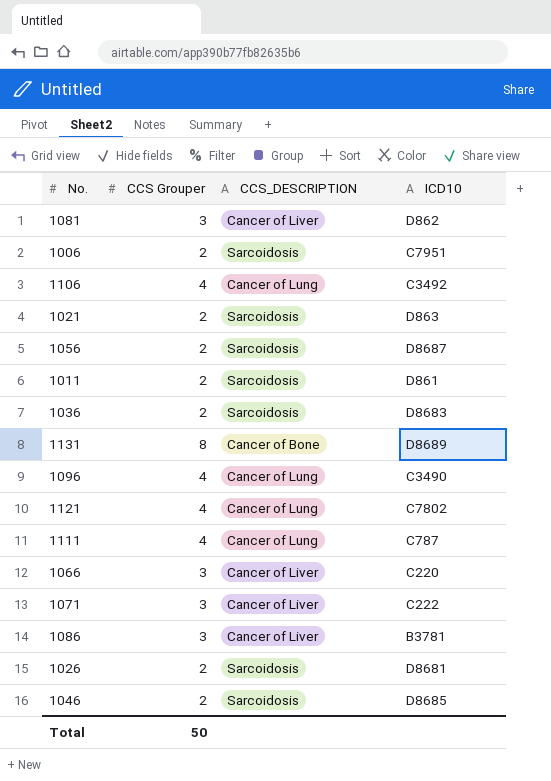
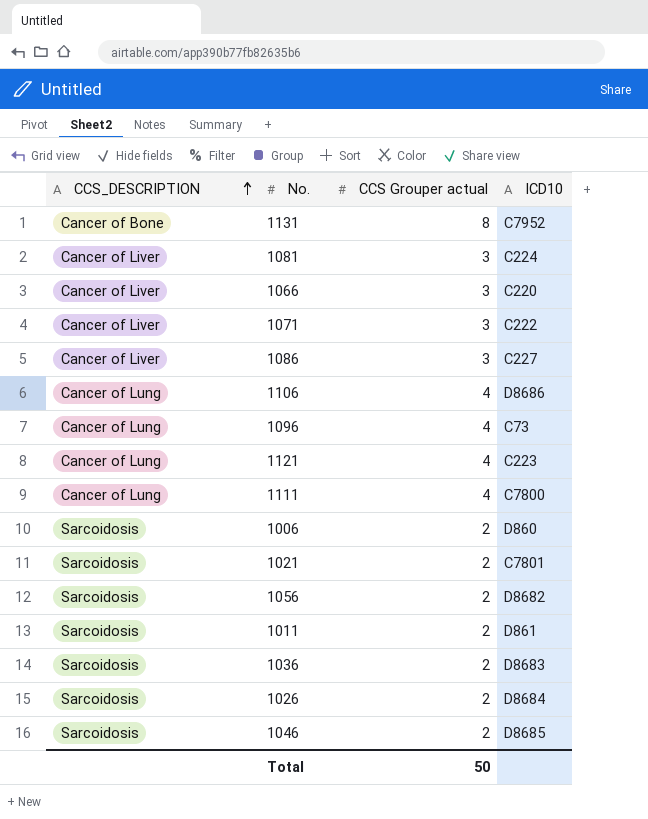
row order: none -> CCS_DESCRIPTION ascending
column CCS_DESCRIPTION | position: 3 -> 1
column name: CCS Grouper -> CCS Grouper actual
1131 | ICD10: D8689 -> C7952
1081 | ICD10: D862 -> C224
1086 | ICD10: B3781 -> C227
1106 | ICD10: C3492 -> D8686
1096 | ICD10: C3490 -> C73
1121 | ICD10: C7802 -> C223
1111 | ICD10: C787 -> C7800
1006 | ICD10: C7951 -> D860
1021 | ICD10: D863 -> C7801
1056 | ICD10: D8687 -> D8682
1026 | ICD10: D8681 -> D8684

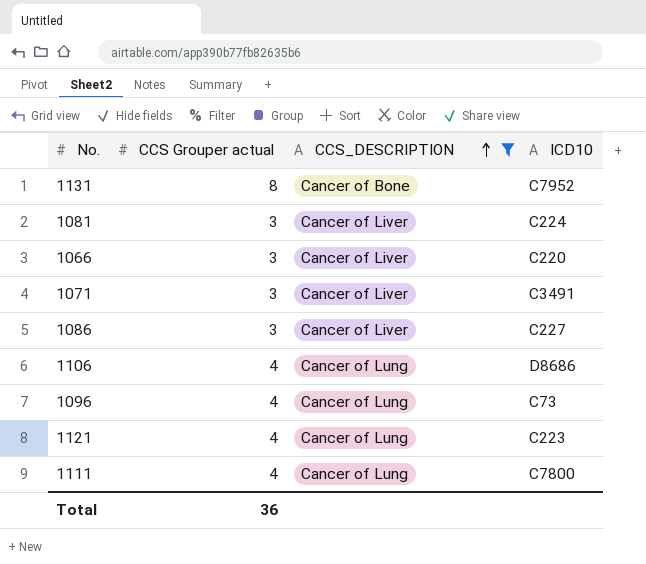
filter: none -> CCS_DESCRIPTION != Sarcoidosis
column CCS_DESCRIPTION | position: 1 -> 3
1071 | ICD10: C222 -> C3491
Total | CCS Grouper actual: 50 -> 36

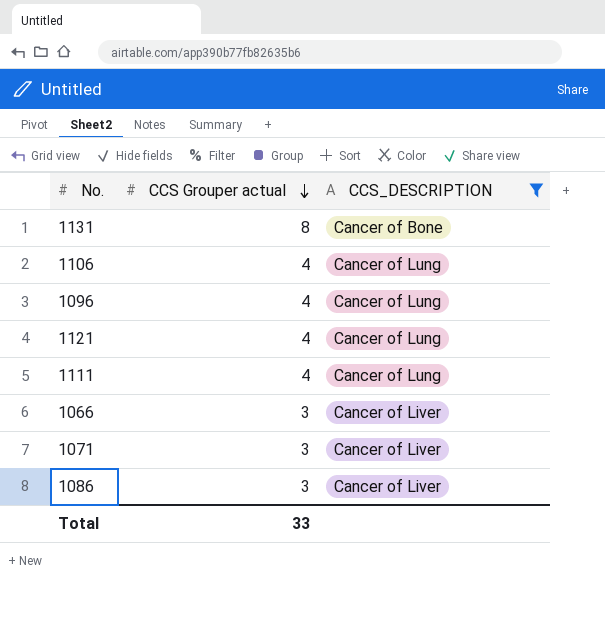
row order: CCS_DESCRIPTION ascending -> CCS Grouper actual descending
column ICD10 | position: 4 -> none
row 1081: 3 | Cancer of Liver | C224 -> none
Total | CCS Grouper actual: 36 -> 33

